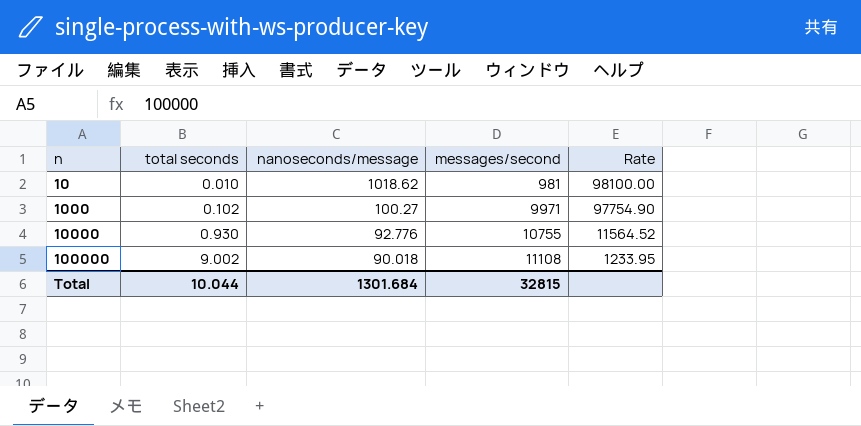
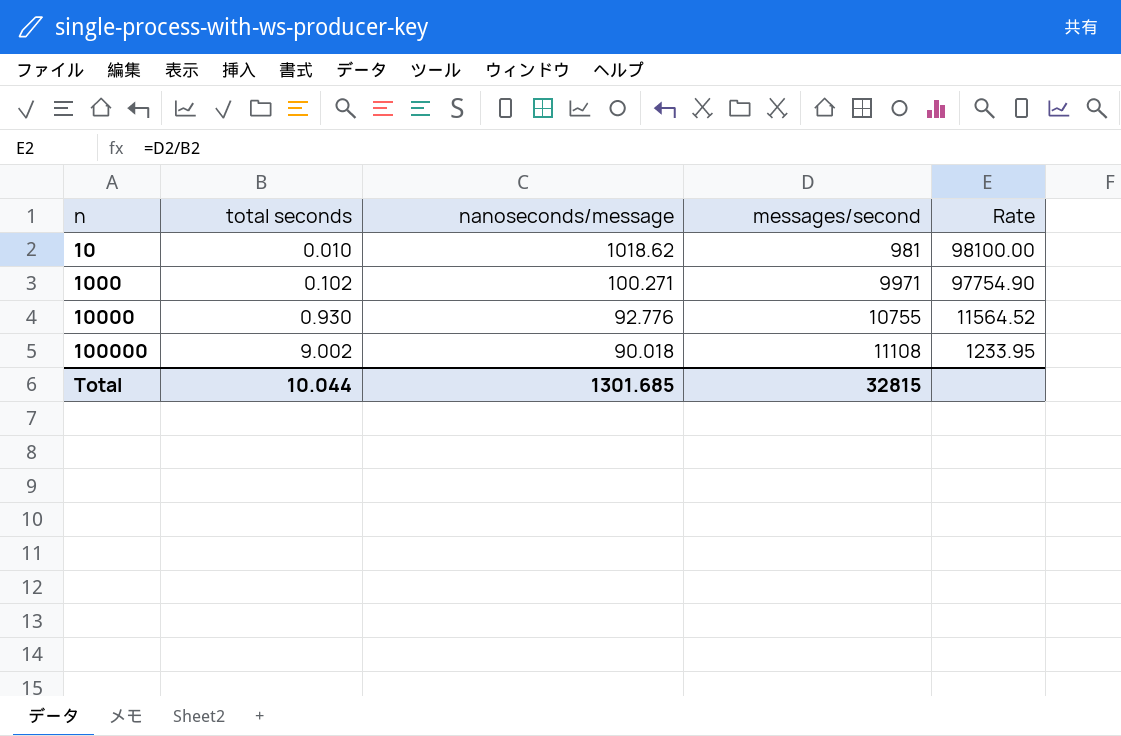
1000 | nanoseconds/message: 100.27 -> 100.271
Total | nanoseconds/message: 1301.684 -> 1301.685

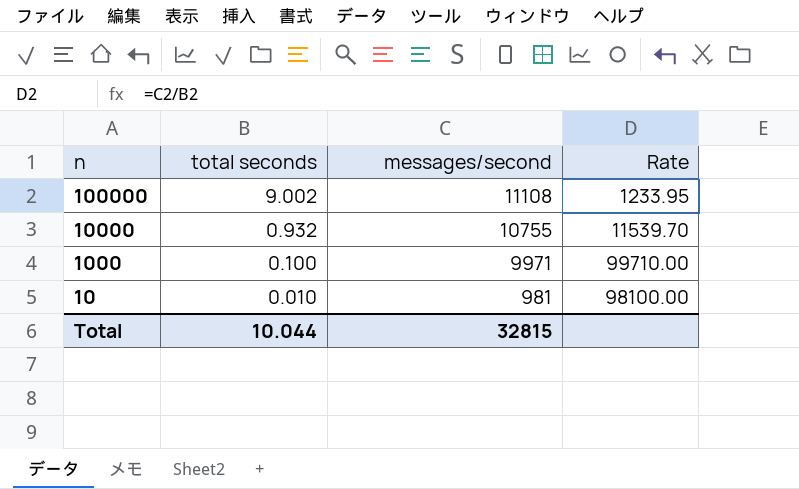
row order: n ascending -> n descending
column nanoseconds/message | position: 3 -> none
10000 | total seconds: 0.930 -> 0.932
10000 | Rate: 11564.52 -> 11539.70
1000 | total seconds: 0.102 -> 0.100
1000 | Rate: 97754.90 -> 99710.00

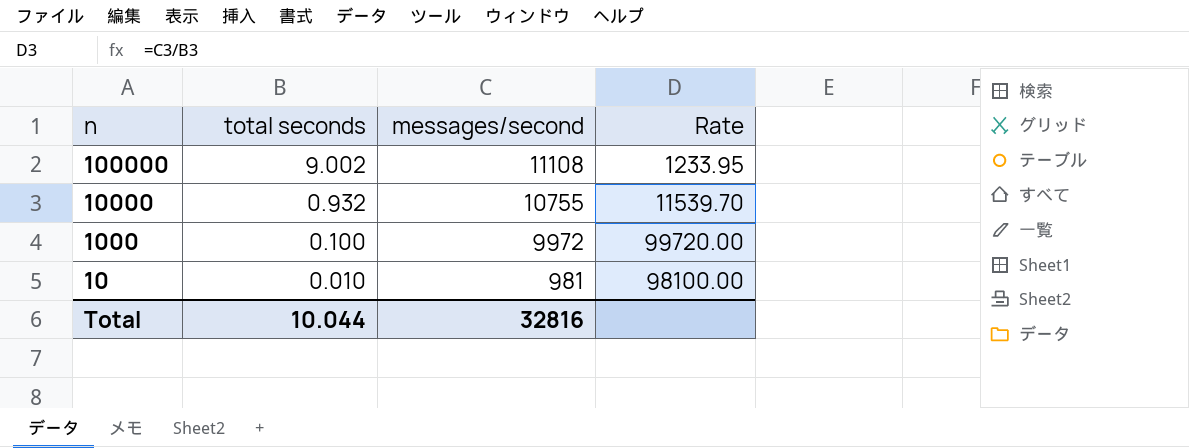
1000 | messages/second: 9971 -> 9972
1000 | Rate: 99710.00 -> 99720.00
Total | messages/second: 32815 -> 32816

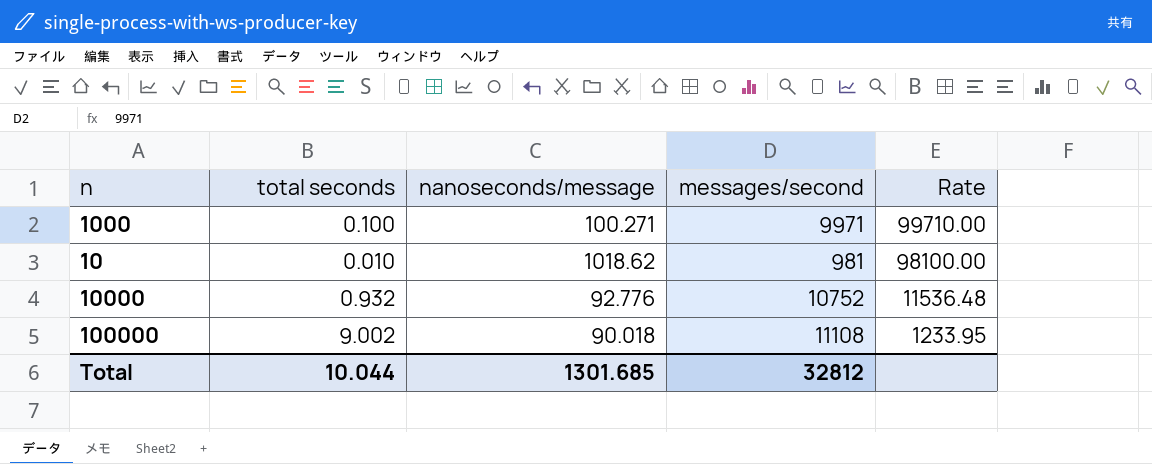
row order: n descending -> Rate descending
column nanoseconds/message | position: none -> 3
1000 | messages/second: 9972 -> 9971
1000 | Rate: 99720.00 -> 99710.00
10000 | messages/second: 10755 -> 10752
10000 | Rate: 11539.70 -> 11536.48
Total | messages/second: 32816 -> 32812

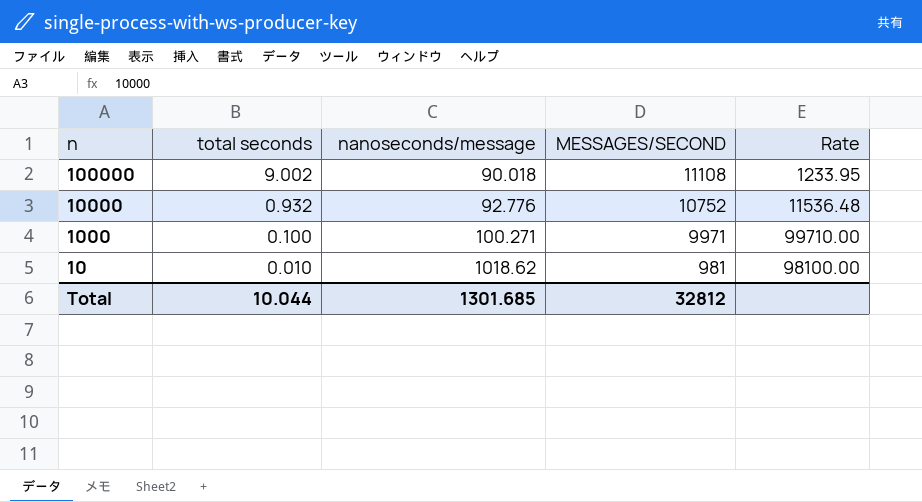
row order: Rate descending -> n descending
column name: messages/second -> MESSAGES/SECOND

